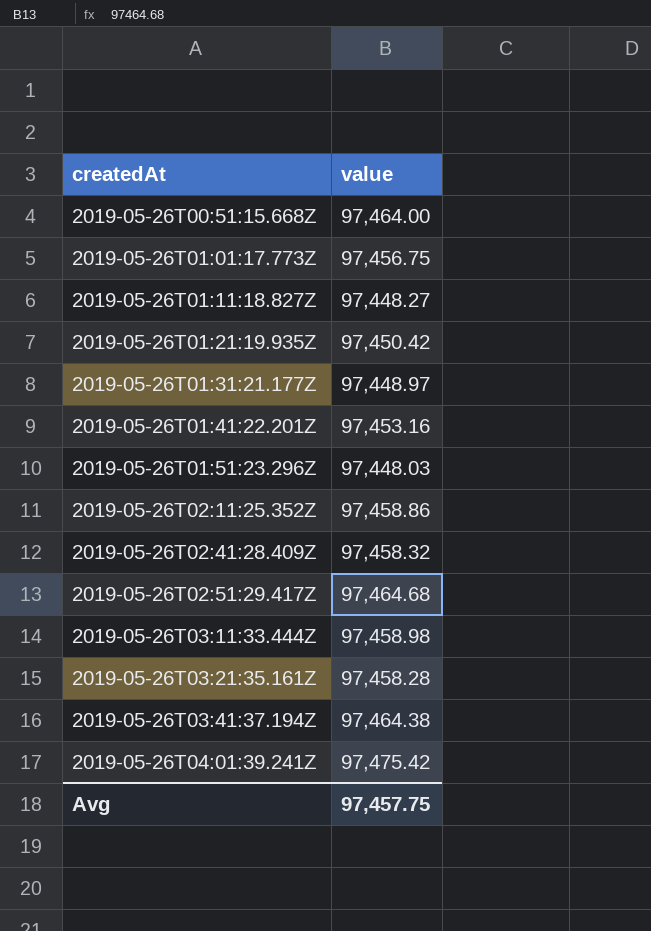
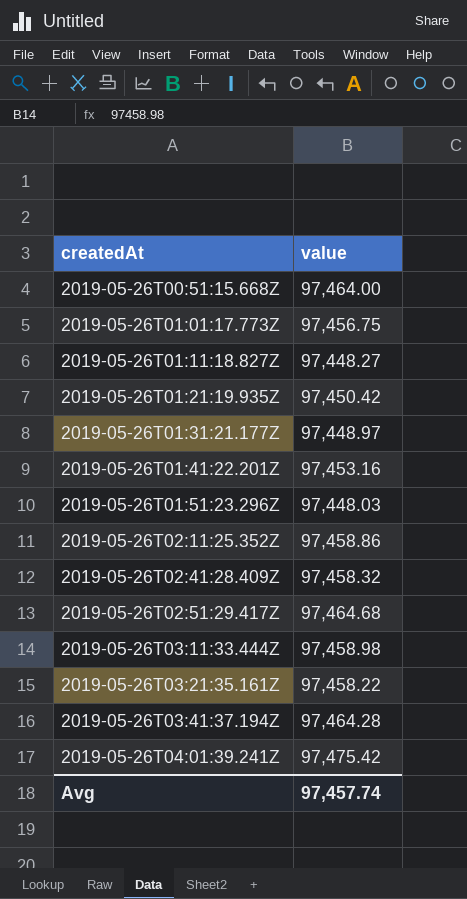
2019-05-26T03:21:35.161Z | value: 97,458.28 -> 97,458.22
2019-05-26T03:41:37.194Z | value: 97,464.38 -> 97,464.28
Avg | value: 97,457.75 -> 97,457.74

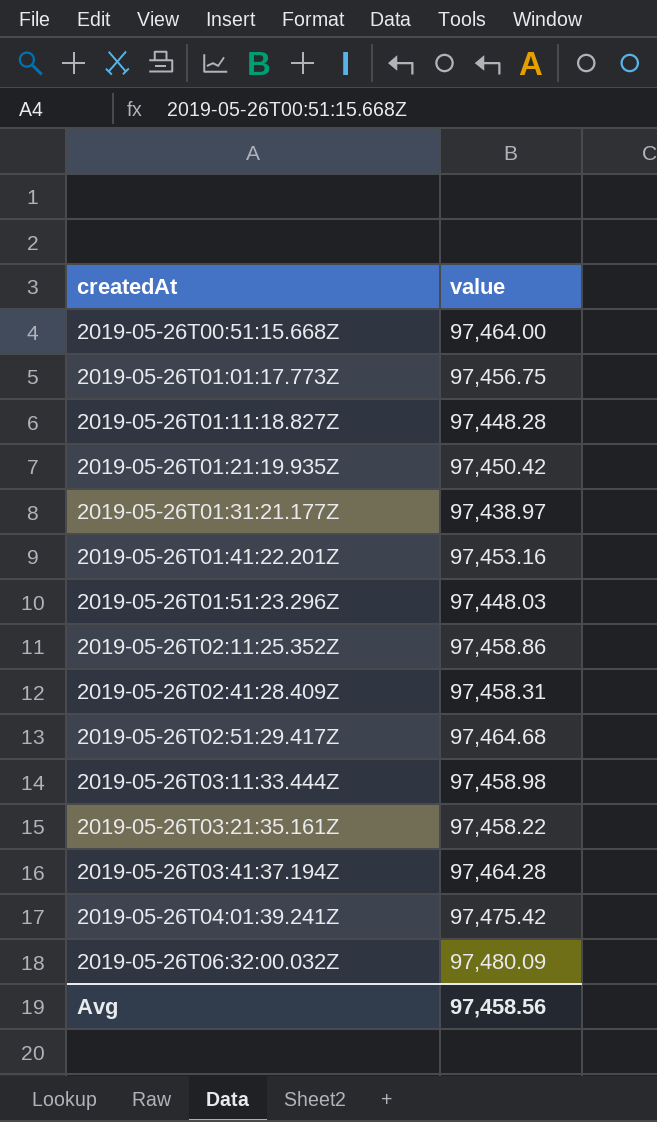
2019-05-26T01:11:18.827Z | value: 97,448.27 -> 97,448.28
2019-05-26T01:31:21.177Z | value: 97,448.97 -> 97,438.97
2019-05-26T02:41:28.409Z | value: 97,458.32 -> 97,458.31
row 2019-05-26T06:32:00.032Z: none -> 97,480.09
Avg | value: 97,457.74 -> 97,458.56

